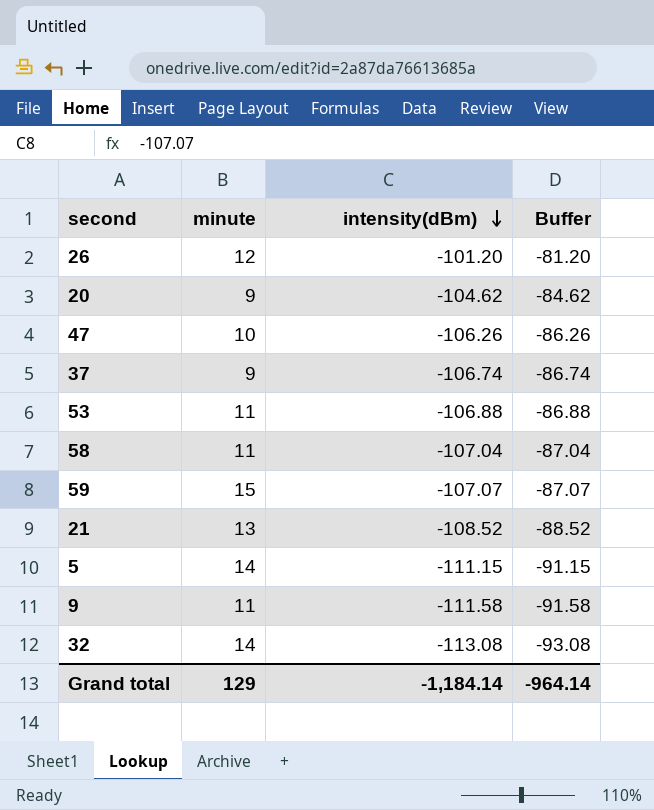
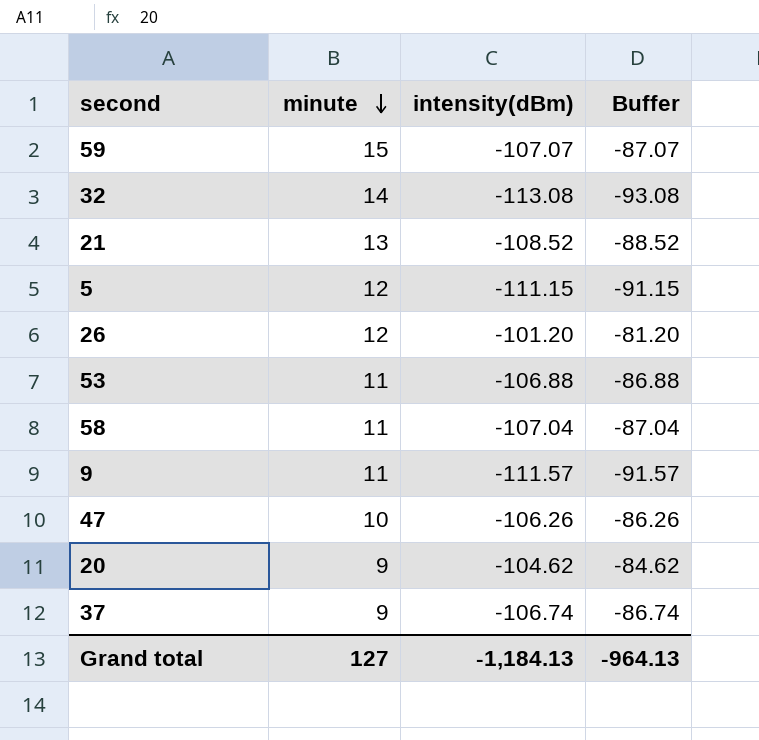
row order: intensity(dBm) descending -> minute descending
5 | minute: 14 -> 12
9 | intensity(dBm): -111.58 -> -111.57
9 | Buffer: -91.58 -> -91.57
Grand total | minute: 129 -> 127
Grand total | intensity(dBm): -1,184.14 -> -1,184.13
Grand total | Buffer: -964.14 -> -964.13

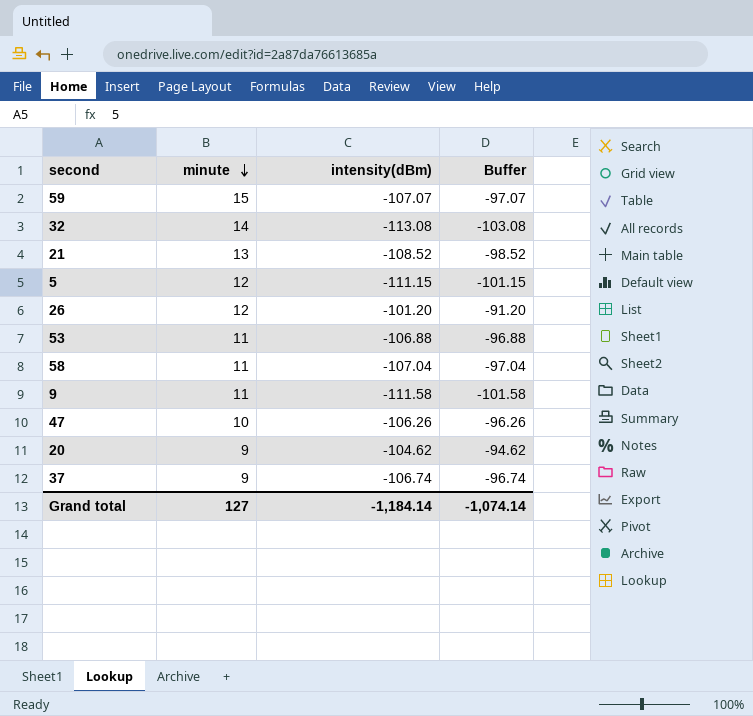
column Buffer | formula: [intensity(dBm)] + 20 -> [intensity(dBm)] + 10
9 | intensity(dBm): -111.57 -> -111.58
Grand total | intensity(dBm): -1,184.13 -> -1,184.14
Grand total | Buffer: -964.13 -> -1,074.14

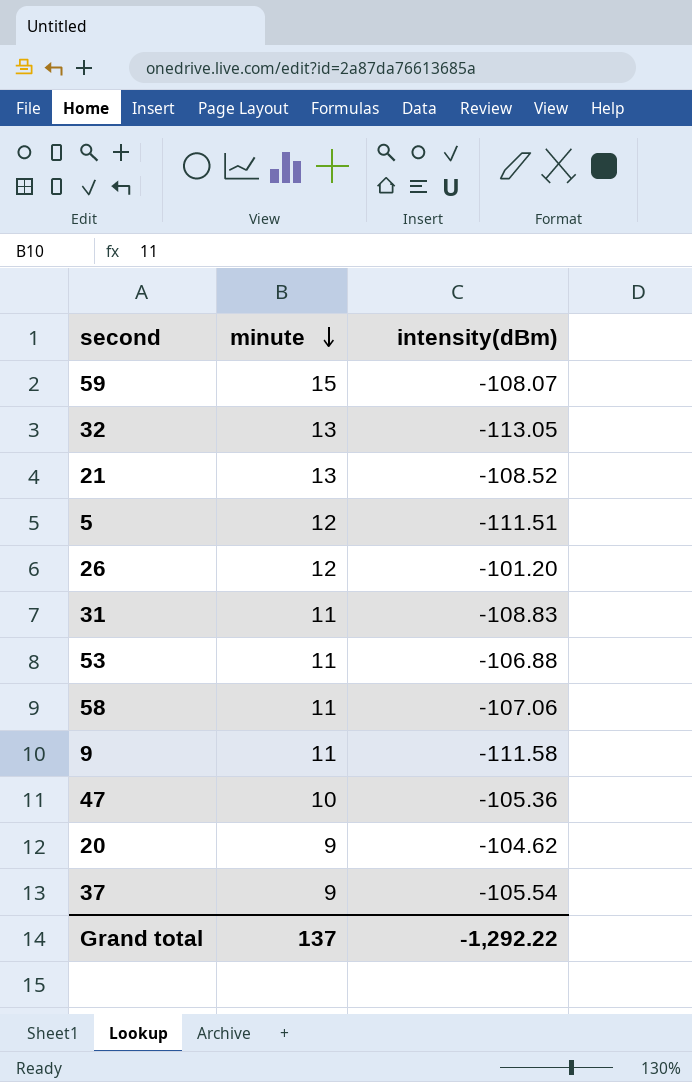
column Buffer | formula: [intensity(dBm)] + 10 -> none
59 | intensity(dBm): -107.07 -> -108.07
32 | minute: 14 -> 13
32 | intensity(dBm): -113.08 -> -113.05
5 | intensity(dBm): -111.15 -> -111.51
row 31: none -> 11 | -108.83
58 | intensity(dBm): -107.04 -> -107.06
47 | intensity(dBm): -106.26 -> -105.36
37 | intensity(dBm): -106.74 -> -105.54
Grand total | minute: 127 -> 137
Grand total | intensity(dBm): -1,184.14 -> -1,292.22

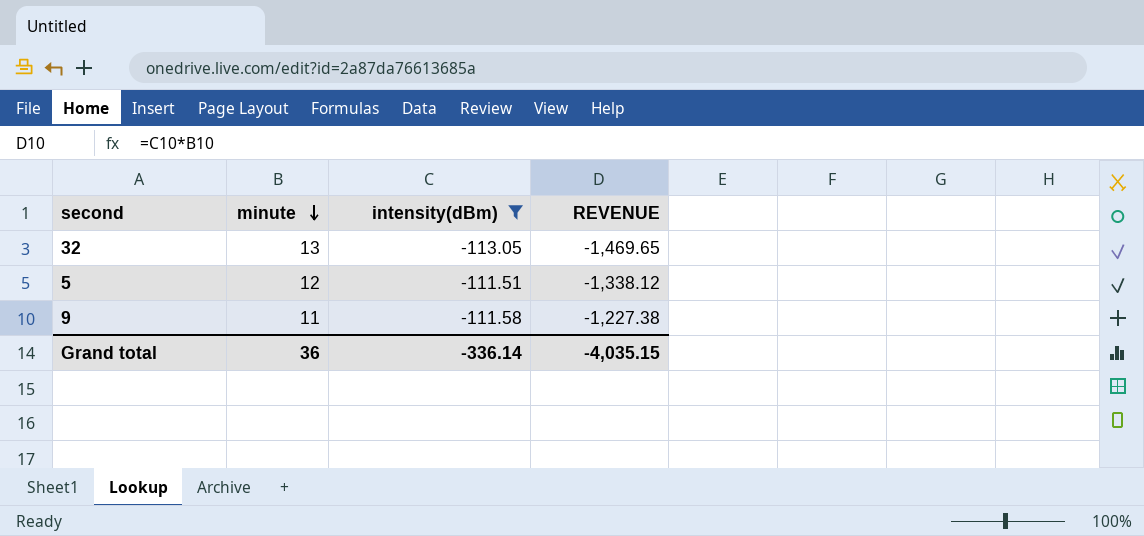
filter: none -> intensity(dBm) <= -111.51
column REVENUE | formula: none -> [minute] * [intensity(dBm)]
Grand total | minute: 137 -> 36
Grand total | intensity(dBm): -1,292.22 -> -336.14

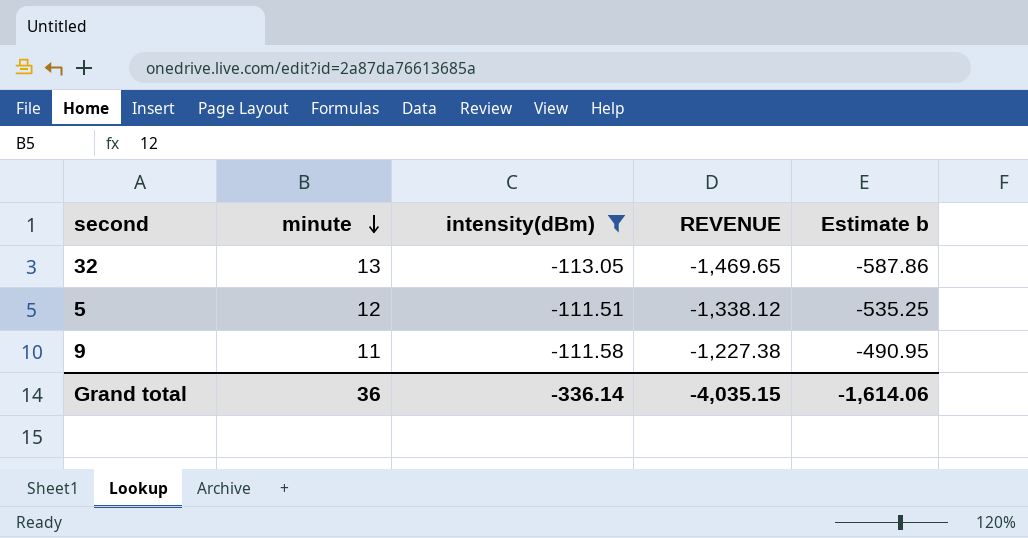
column Estimate b | formula: none -> [REVENUE] * 0.4

